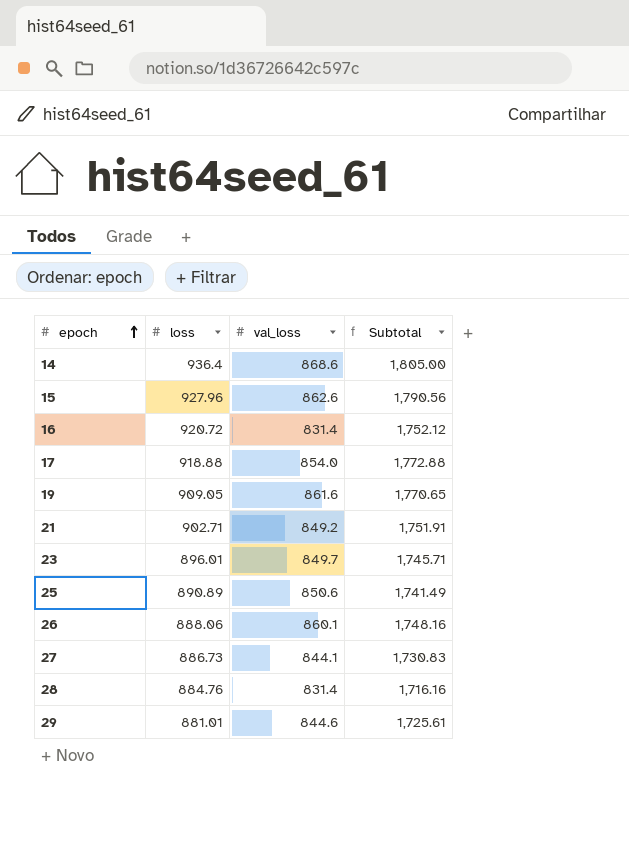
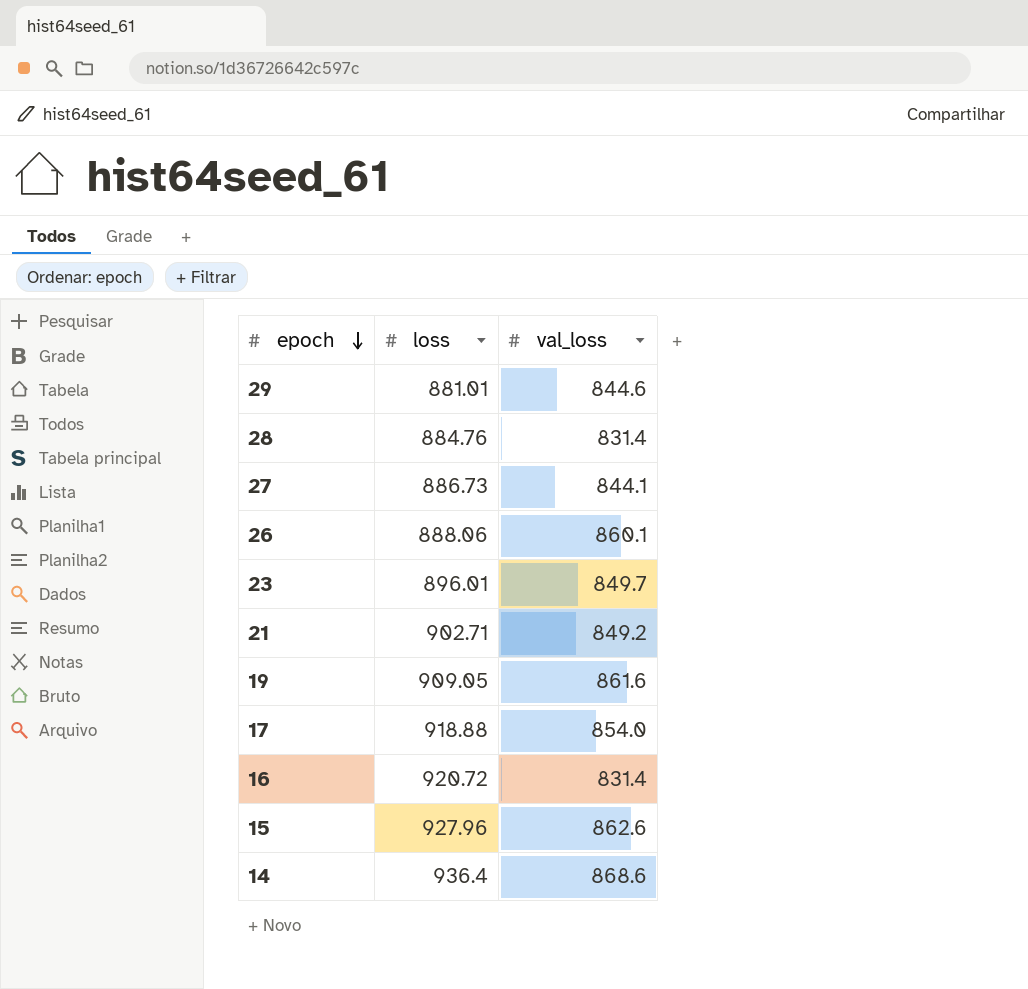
row order: epoch ascending -> epoch descending
column Subtotal | formula: [loss] + [val_loss] -> none
row 25: 890.89 | 850.6 | 1,741.49 -> none

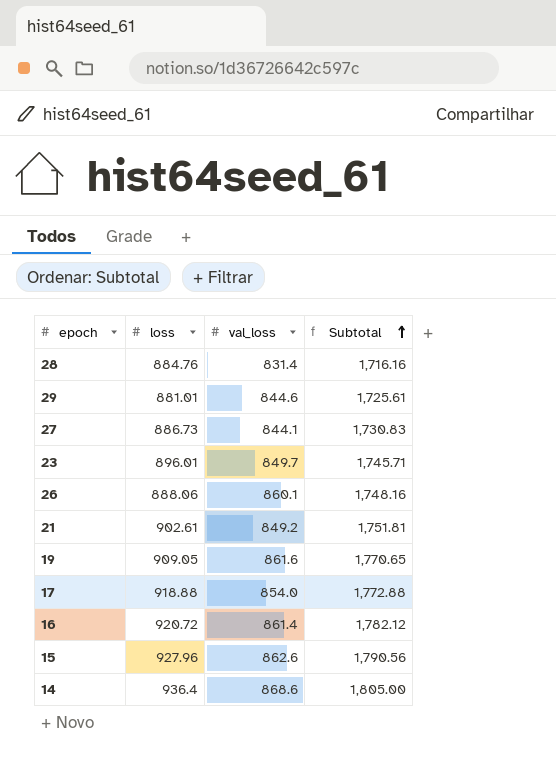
row order: epoch descending -> Subtotal ascending
column Subtotal | formula: none -> [loss] + [val_loss]
21 | loss: 902.71 -> 902.61
16 | val_loss: 831.4 -> 861.4

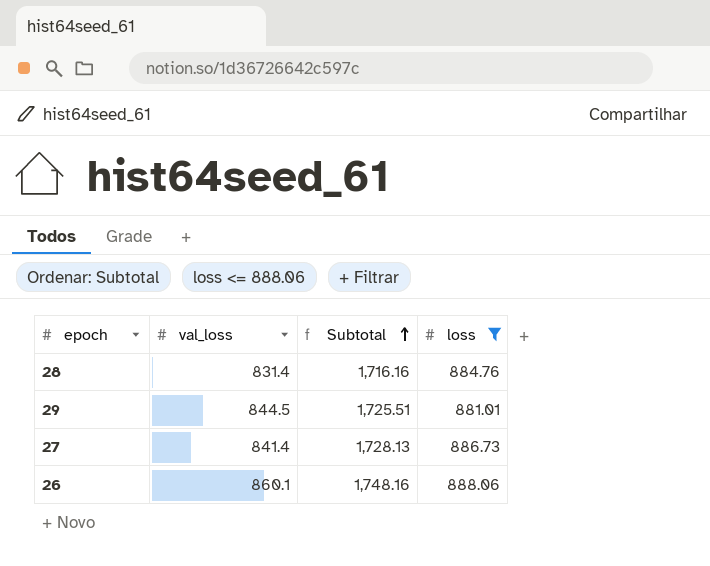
filter: none -> loss <= 888.06
column loss | position: 2 -> 4
29 | val_loss: 844.6 -> 844.5
29 | Subtotal: 1,725.61 -> 1,725.51
27 | val_loss: 844.1 -> 841.4
27 | Subtotal: 1,730.83 -> 1,728.13

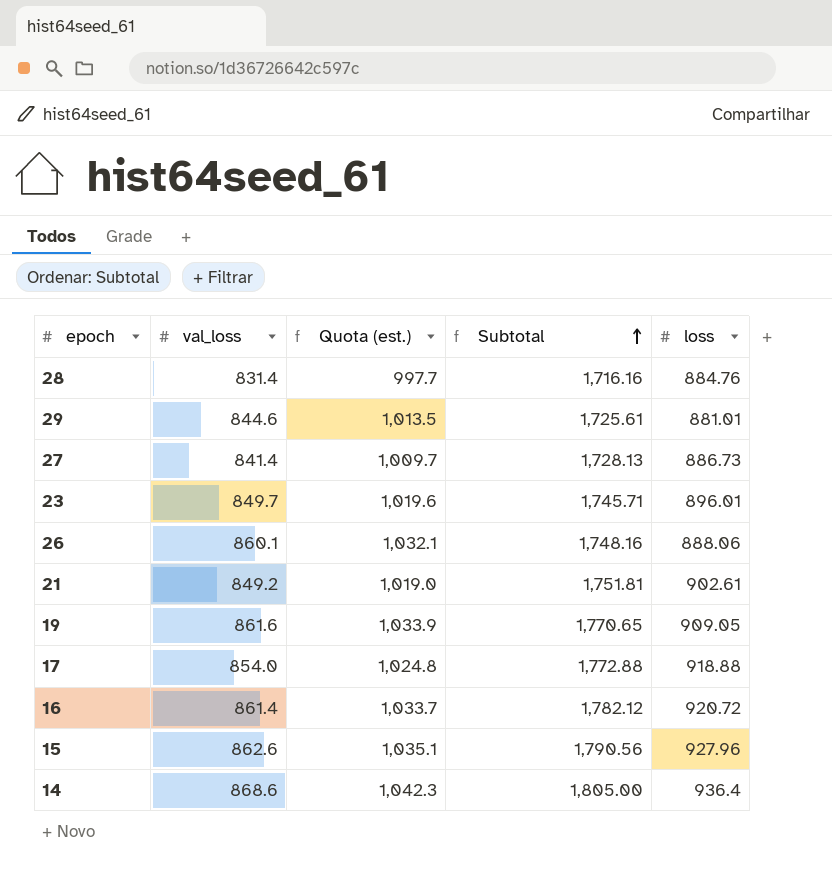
filter: loss <= 888.06 -> none
column Quota (est.) | formula: none -> [val_loss] * 1.2
29 | val_loss: 844.5 -> 844.6
29 | Subtotal: 1,725.51 -> 1,725.61

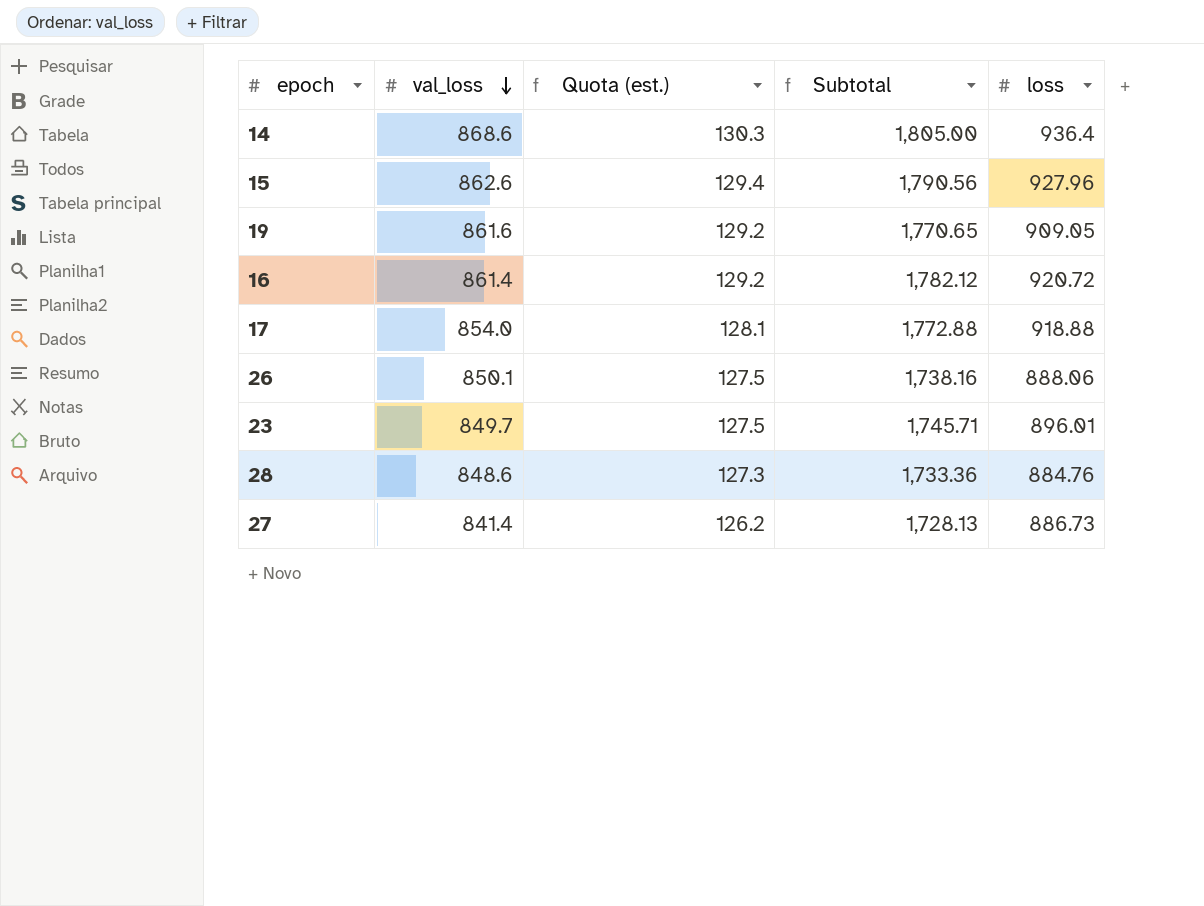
row order: Subtotal ascending -> val_loss descending
column Quota (est.) | formula: [val_loss] * 1.2 -> [val_loss] * 0.15
row 29: 844.6 | 1,013.5 | 1,725.61 | 881.01 -> none
row 21: 849.2 | 1,019.0 | 1,751.81 | 902.61 -> none
26 | val_loss: 860.1 -> 850.1
26 | Subtotal: 1,748.16 -> 1,738.16
28 | val_loss: 831.4 -> 848.6
28 | Subtotal: 1,716.16 -> 1,733.36

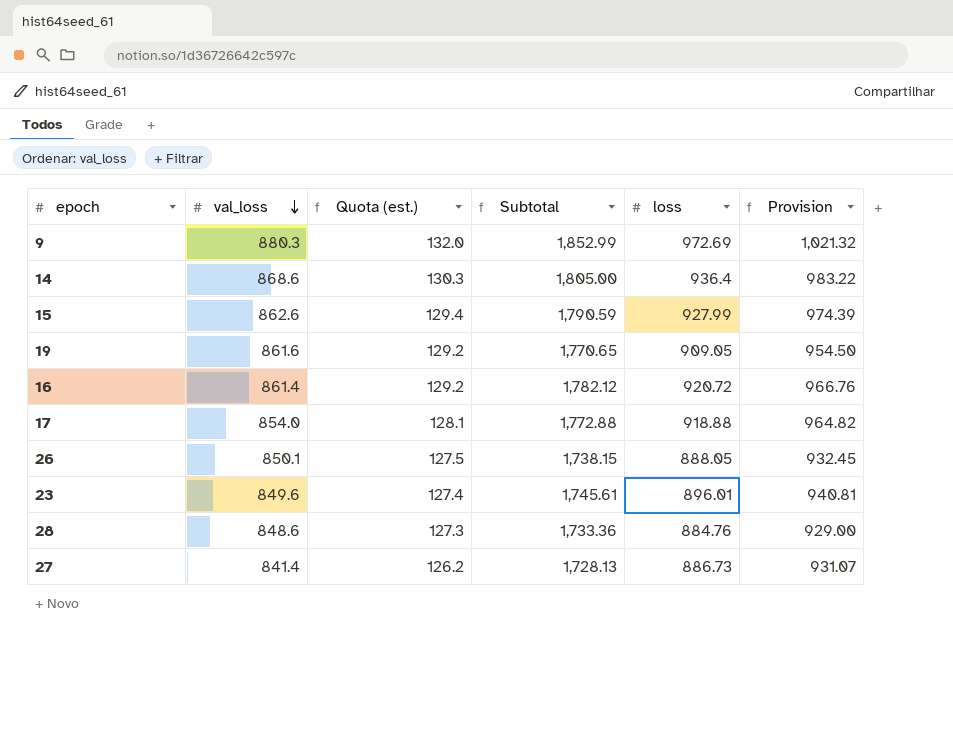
column Provision | formula: none -> [loss] * 1.05
row 9: none -> 880.3 | 132.0 | 1,852.99 | 972.69 | 1,021.32
15 | Subtotal: 1,790.56 -> 1,790.59
15 | loss: 927.96 -> 927.99
26 | Subtotal: 1,738.16 -> 1,738.15
26 | loss: 888.06 -> 888.05
23 | val_loss: 849.7 -> 849.6
23 | Quota (est.): 127.5 -> 127.4
23 | Subtotal: 1,745.71 -> 1,745.61

